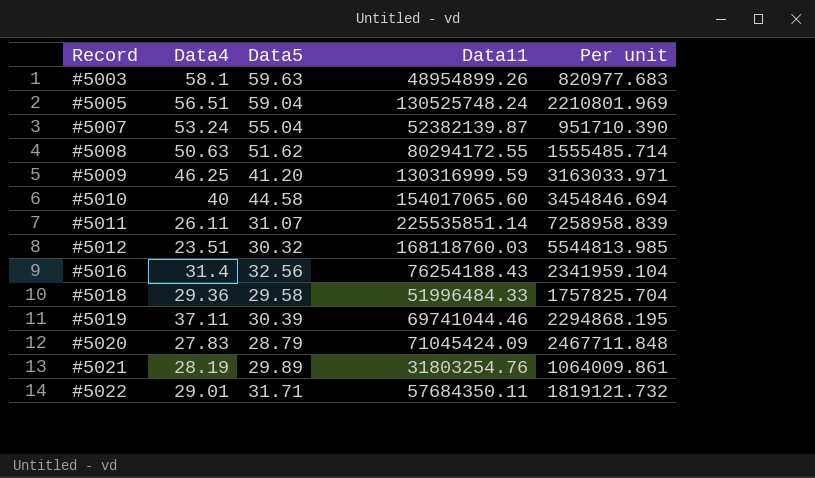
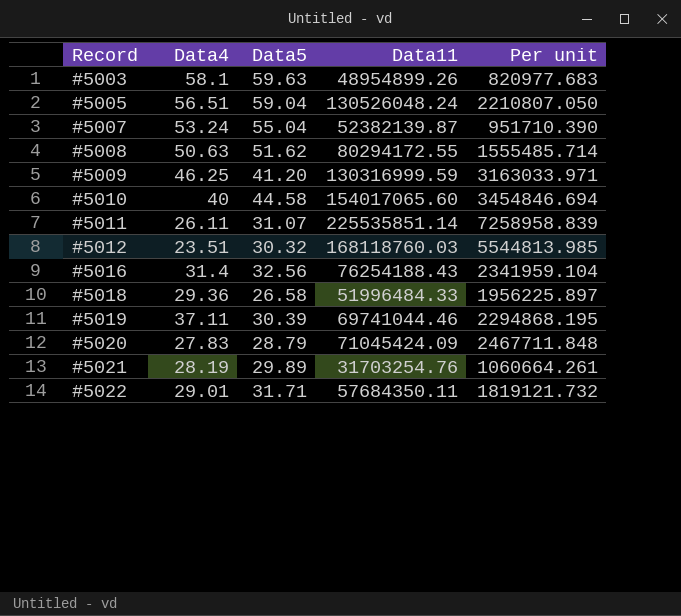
#5005 | Data11: 130525748.24 -> 130526048.24
#5005 | Per unit: 2210801.969 -> 2210807.050
#5018 | Data5: 29.58 -> 26.58
#5018 | Per unit: 1757825.704 -> 1956225.897
#5021 | Data11: 31803254.76 -> 31703254.76
#5021 | Per unit: 1064009.861 -> 1060664.261

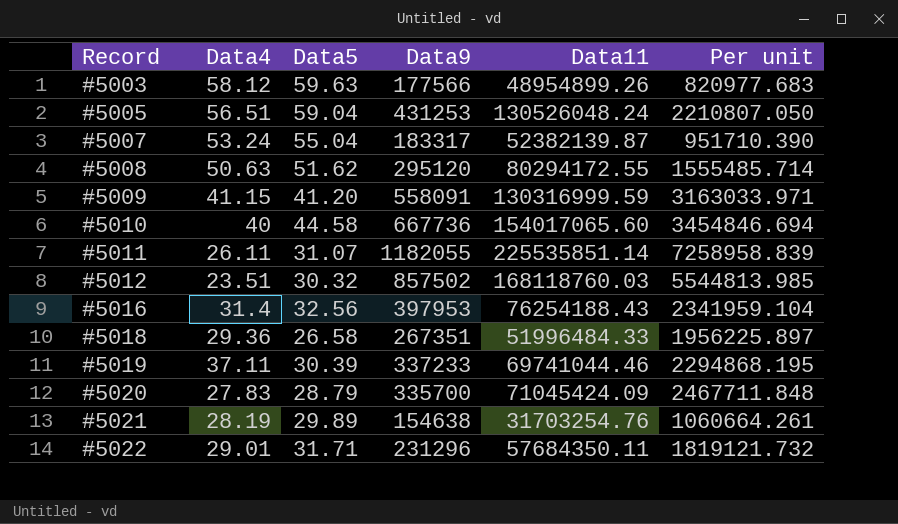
column Data9 | position: none -> 4
#5003 | Data4: 58.1 -> 58.12
#5009 | Data4: 46.25 -> 41.15

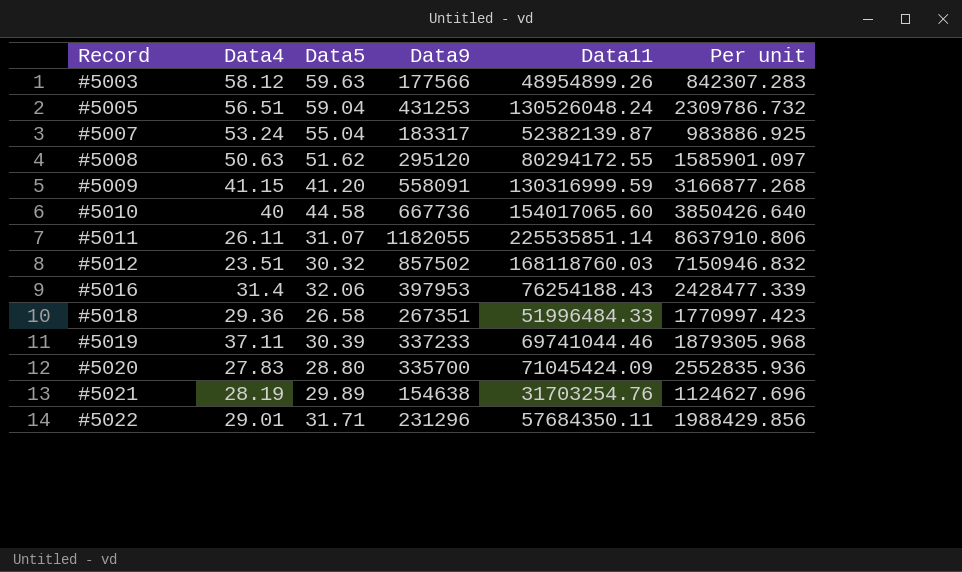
column Per unit | formula: [Data11] / [Data5] -> [Data11] / [Data4]
#5016 | Data5: 32.56 -> 32.06
#5020 | Data5: 28.79 -> 28.80

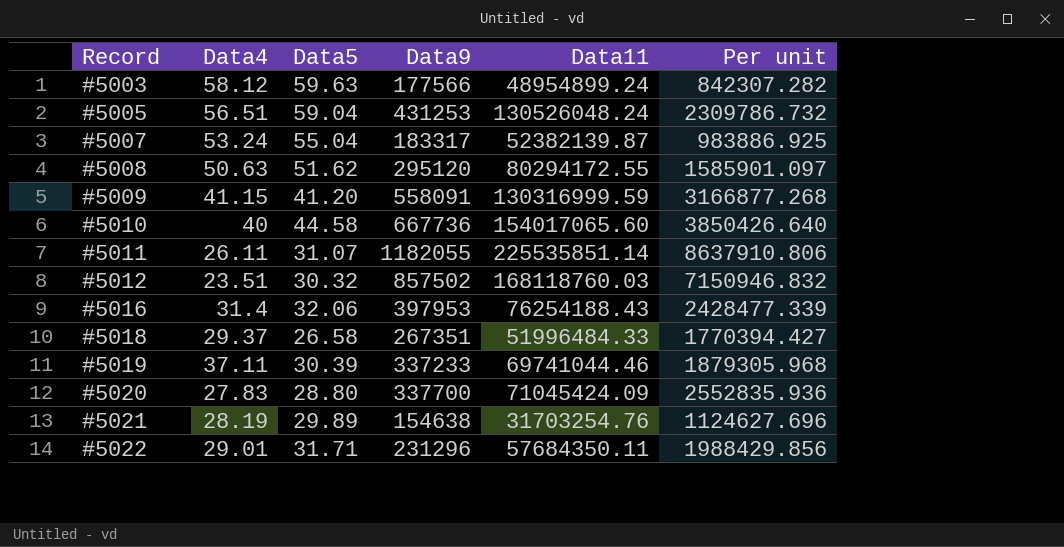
#5003 | Data11: 48954899.26 -> 48954899.24
#5003 | Per unit: 842307.283 -> 842307.282
#5018 | Data4: 29.36 -> 29.37
#5018 | Per unit: 1770997.423 -> 1770394.427
#5020 | Data9: 335700 -> 337700

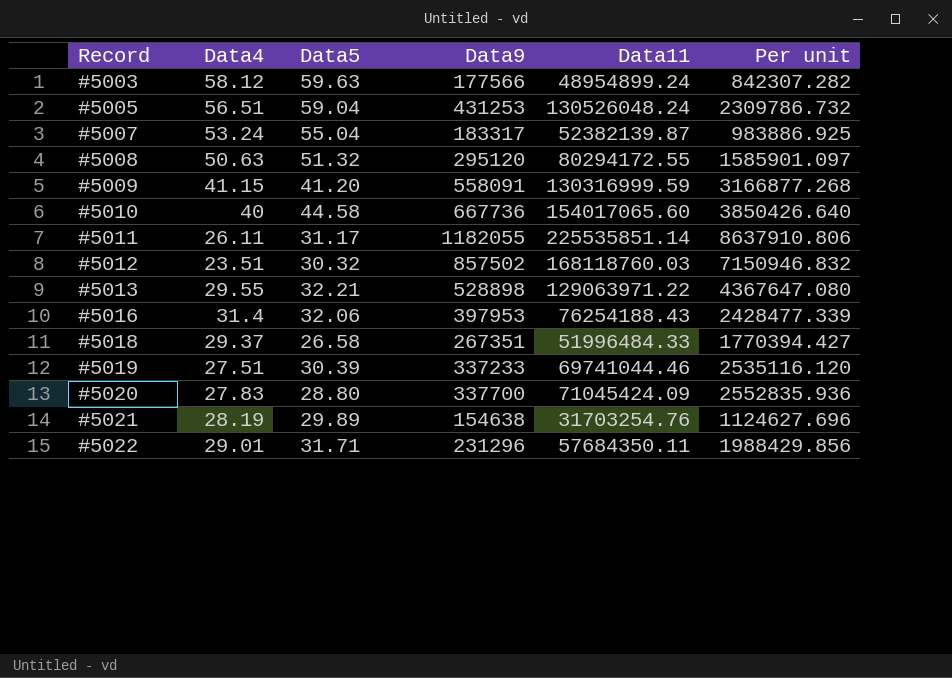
#5008 | Data5: 51.62 -> 51.32
#5011 | Data5: 31.07 -> 31.17
row #5013: none -> 29.55 | 32.21 | 528898 | 129063971.22 | 4367647.080
#5019 | Data4: 37.11 -> 27.51
#5019 | Per unit: 1879305.968 -> 2535116.120

